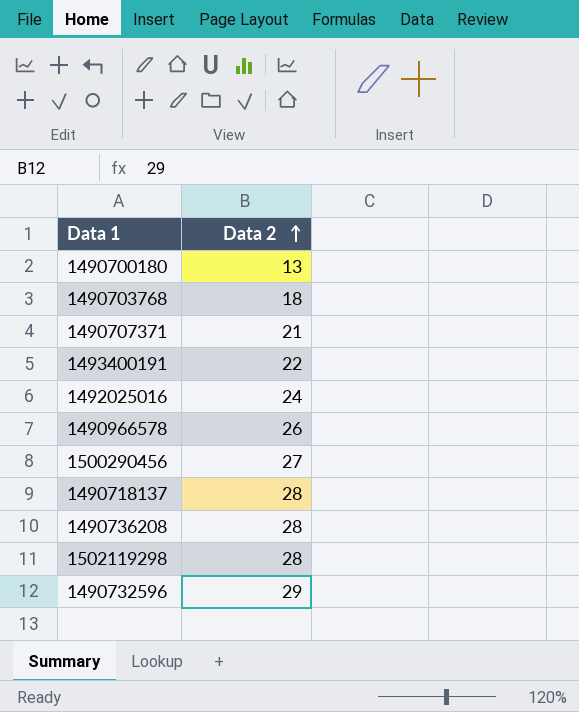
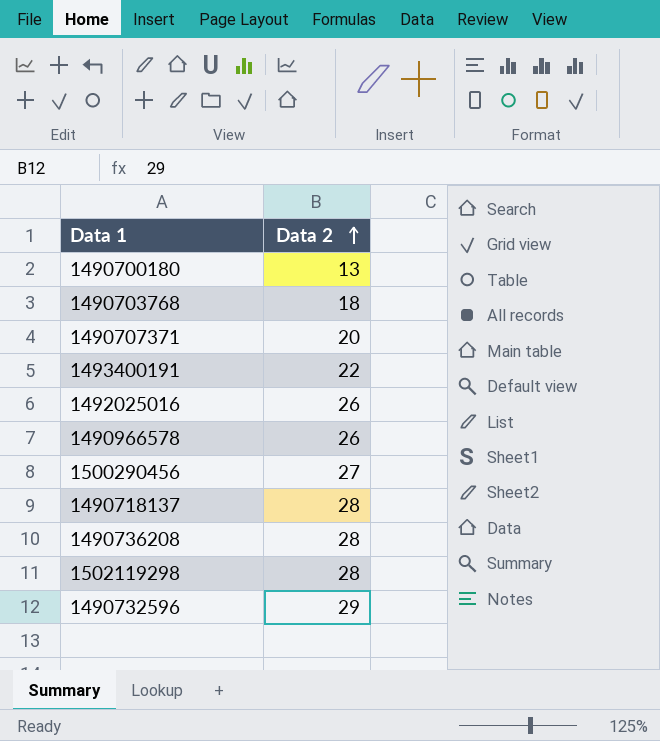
1490707371 | Data 2: 21 -> 20
1492025016 | Data 2: 24 -> 26

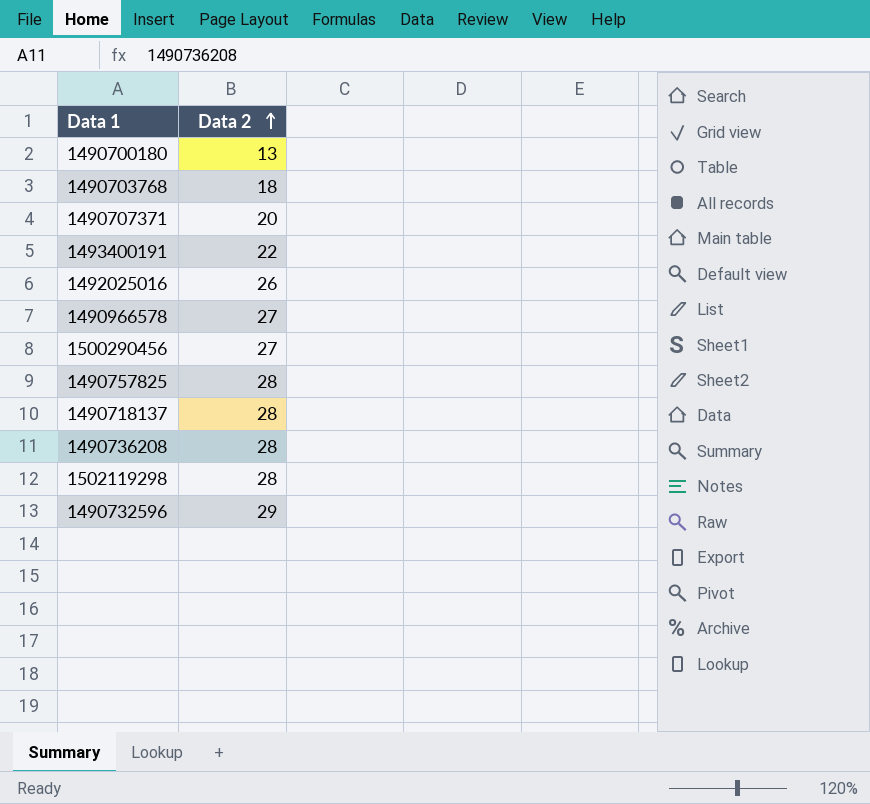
1490966578 | Data 2: 26 -> 27
row 1490757825: none -> 28

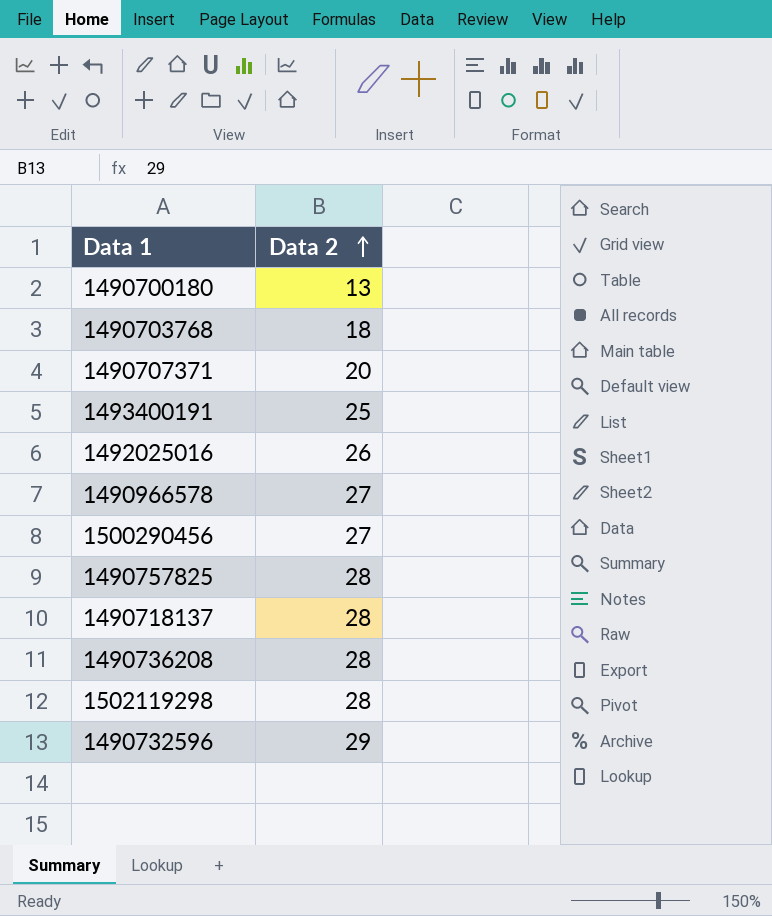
1493400191 | Data 2: 22 -> 25

